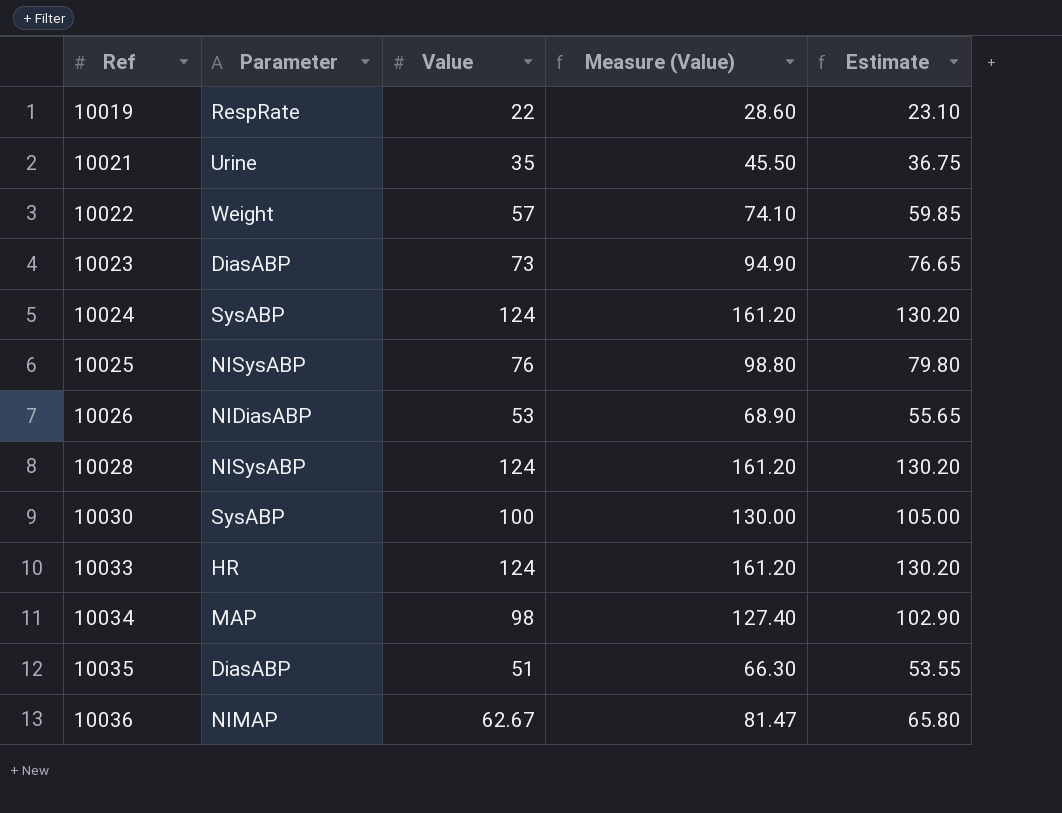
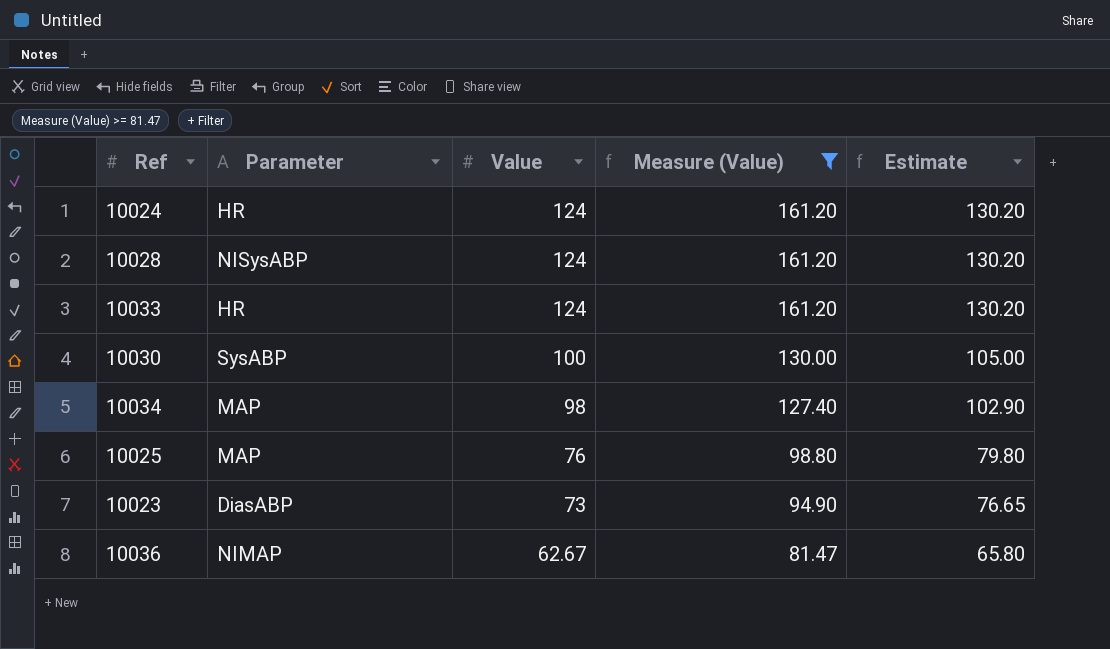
filter: none -> Measure (Value) >= 81.47
row order: Ref ascending -> Value descending
10024 | Parameter: SysABP -> HR
10025 | Parameter: NISysABP -> MAP

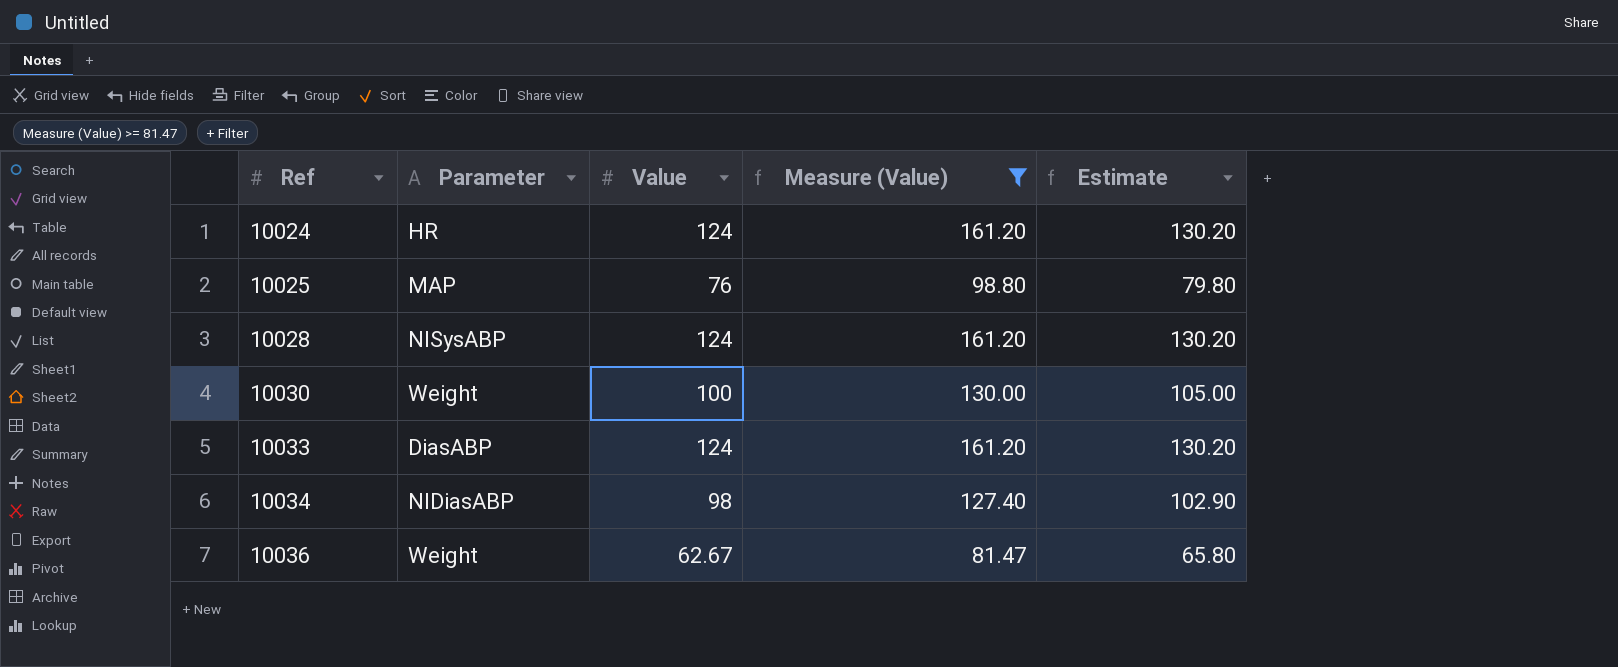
row order: Value descending -> Ref ascending
row 10023: DiasABP | 73 | 94.90 | 76.65 -> none
10030 | Parameter: SysABP -> Weight
10033 | Parameter: HR -> DiasABP
10034 | Parameter: MAP -> NIDiasABP
10036 | Parameter: NIMAP -> Weight

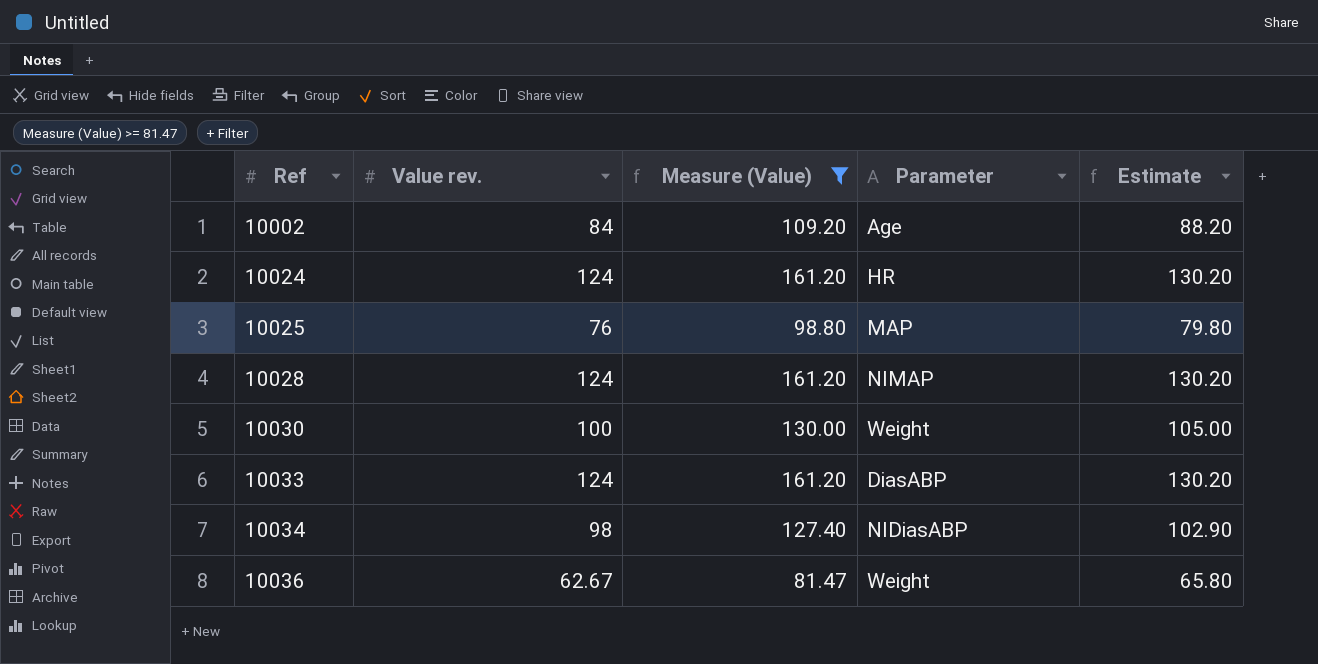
column name: Value -> Value rev.
column Parameter | position: 2 -> 4
row 10002: none -> 84 | 109.20 | Age | 88.20
10028 | Parameter: NISysABP -> NIMAP

